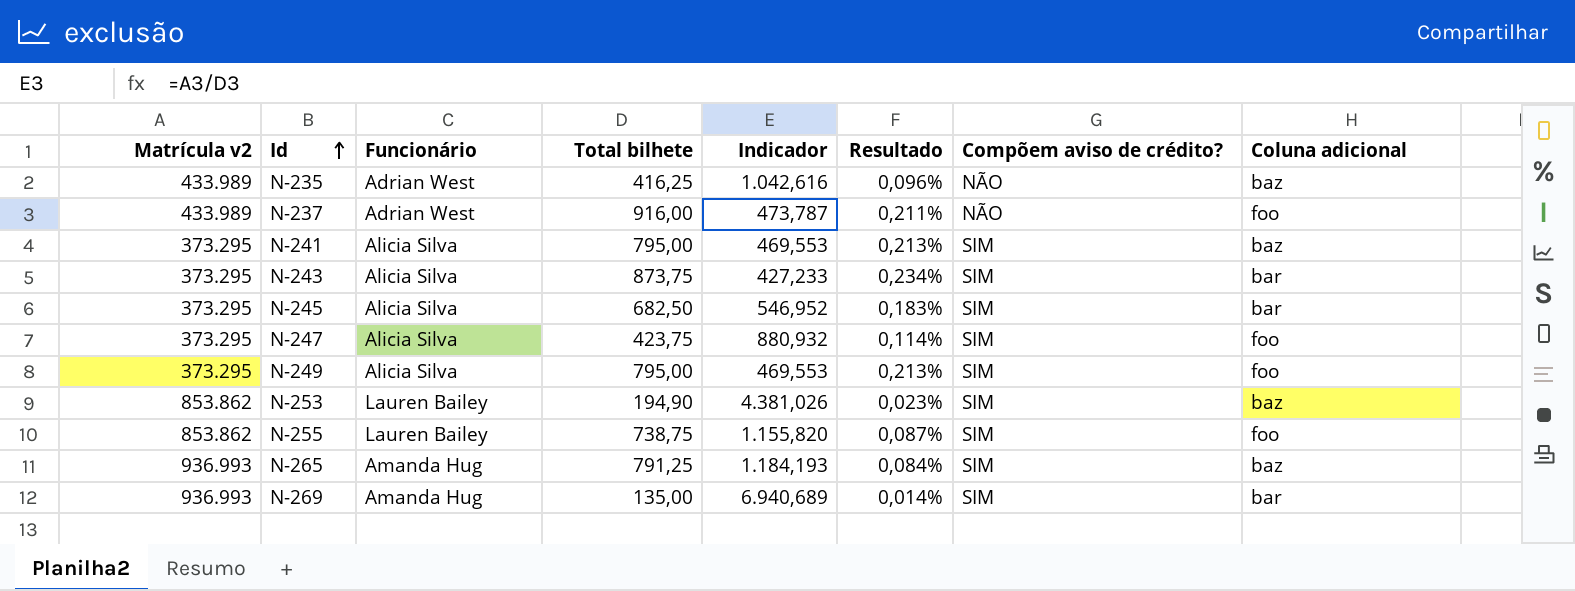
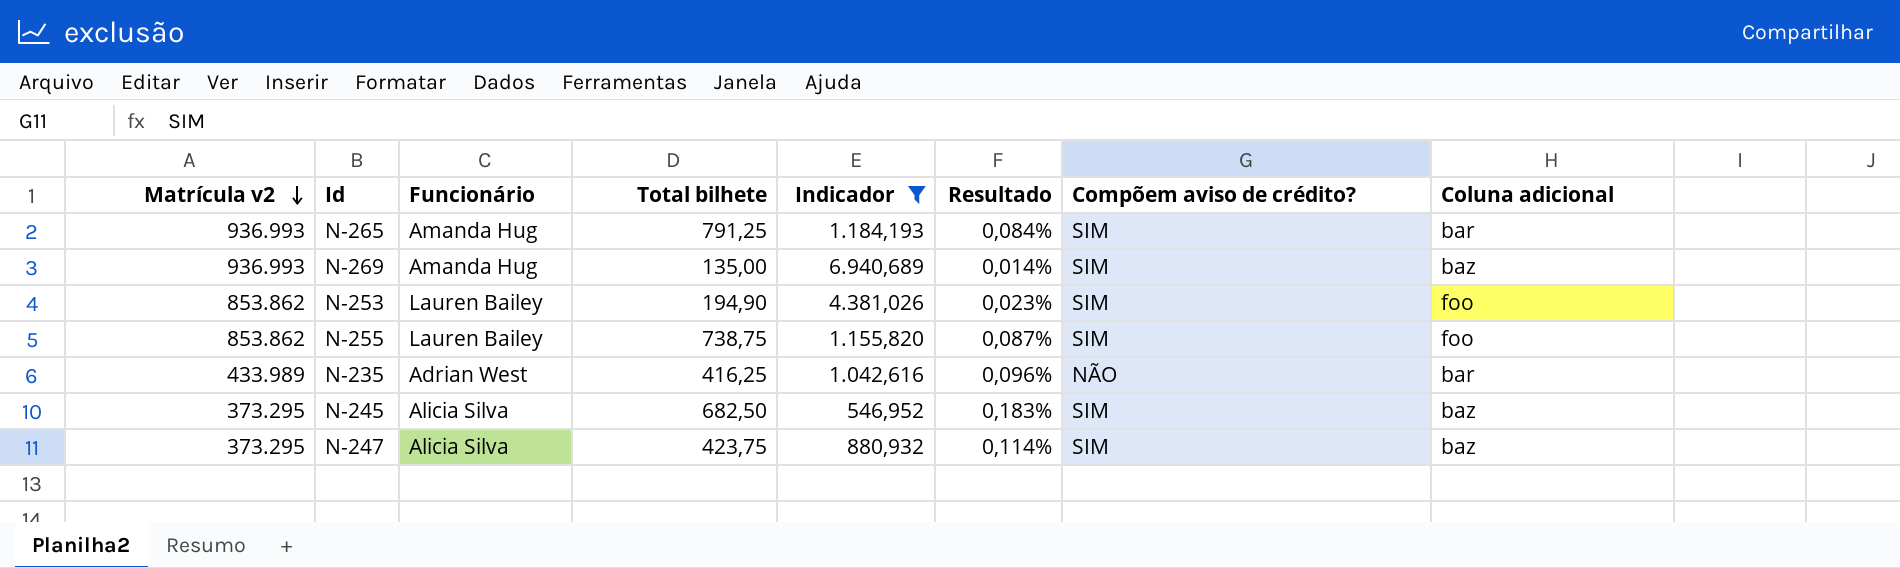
filter: none -> Indicador >= 546,952
row order: Id ascending -> Matrícula v2 descending
N-265 | Coluna adicional: baz -> bar
N-269 | Coluna adicional: bar -> baz
N-253 | Coluna adicional: baz -> foo
N-235 | Coluna adicional: baz -> bar
N-245 | Coluna adicional: bar -> baz
N-247 | Coluna adicional: foo -> baz

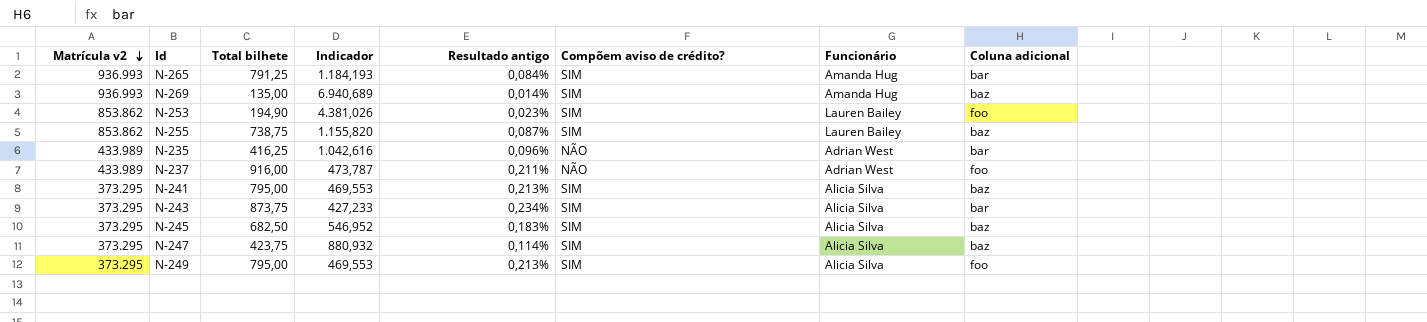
filter: Indicador >= 546,952 -> none
column name: Resultado -> Resultado antigo
column Funcionário | position: 3 -> 7
N-255 | Coluna adicional: foo -> baz

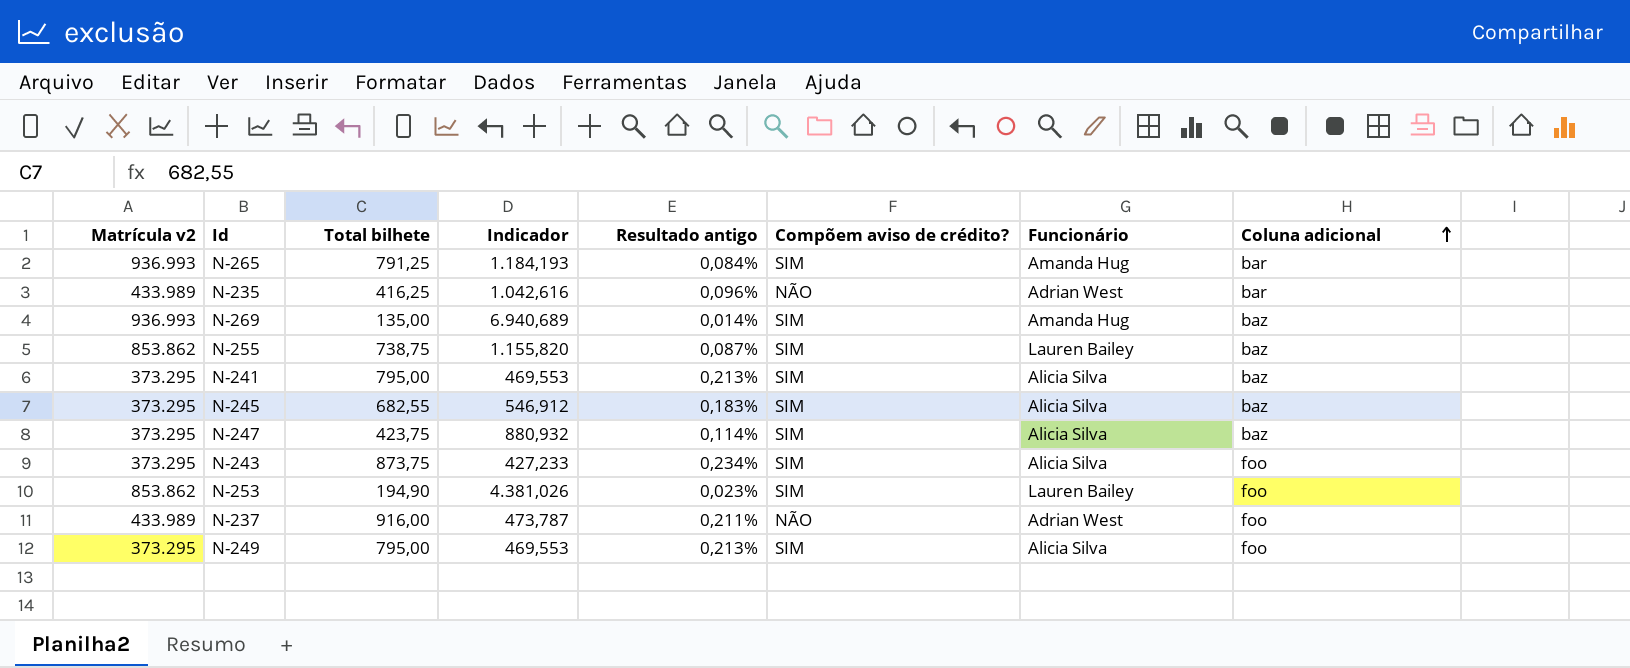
row order: Matrícula v2 descending -> Coluna adicional ascending
N-245 | Total bilhete: 682,50 -> 682,55
N-245 | Indicador: 546,952 -> 546,912
N-243 | Coluna adicional: bar -> foo

